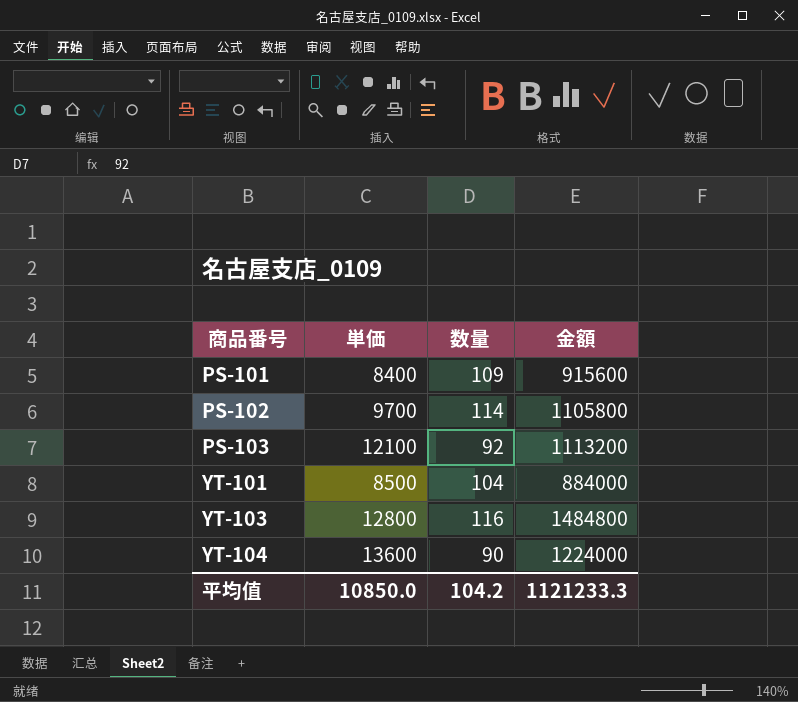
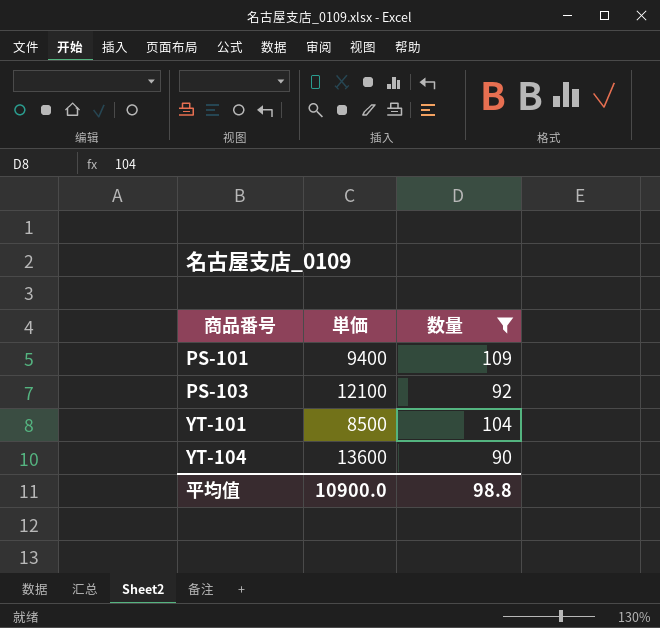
filter: none -> 数量 <= 109
column 金額 | formula: [単価] * [数量] -> none
PS-101 | 単価: 8400 -> 9400
平均值 | 単価: 10850.0 -> 10900.0
平均值 | 数量: 104.2 -> 98.8

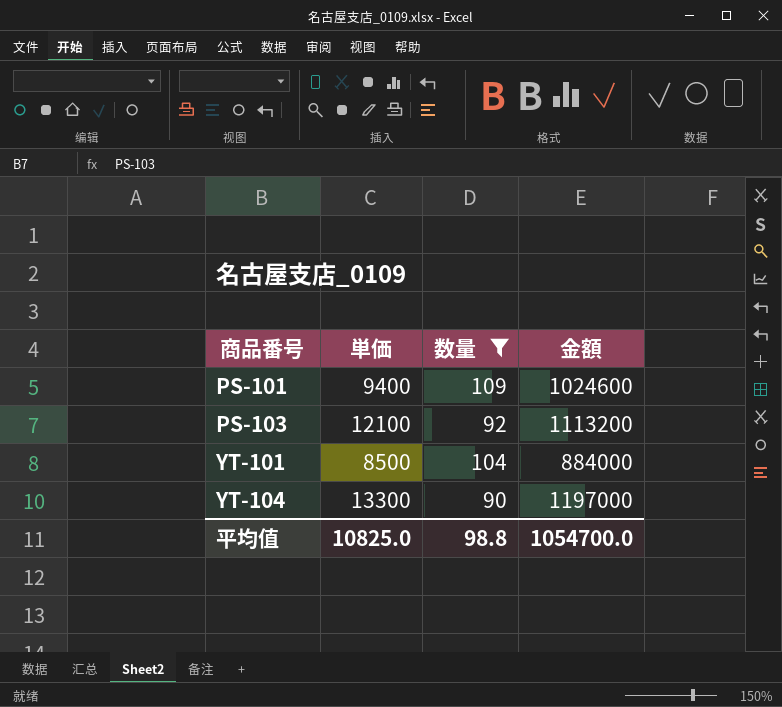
column 金額 | formula: none -> [単価] * [数量]
YT-104 | 単価: 13600 -> 13300
平均值 | 単価: 10900.0 -> 10825.0

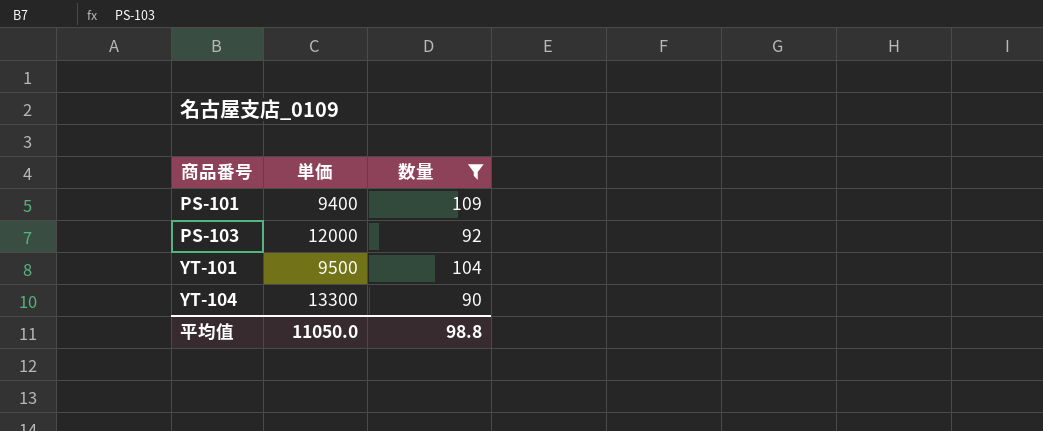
column 金額 | formula: [単価] * [数量] -> none
PS-103 | 単価: 12100 -> 12000
YT-101 | 単価: 8500 -> 9500
平均值 | 単価: 10825.0 -> 11050.0

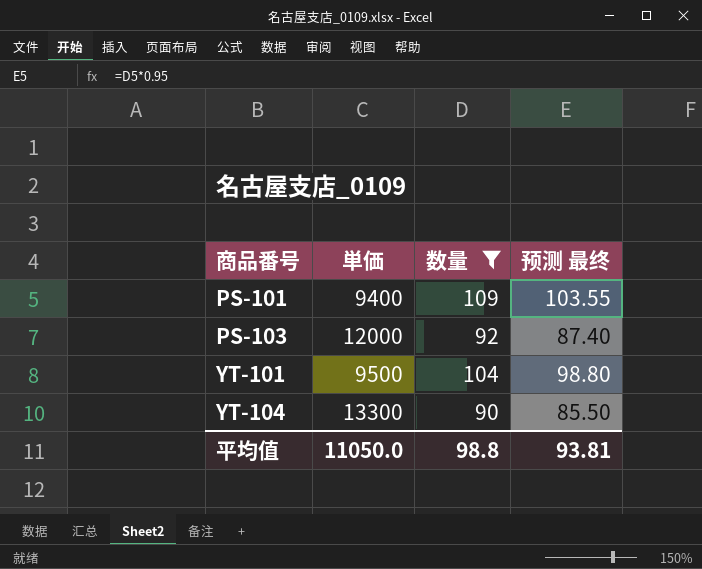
column 预测 最终 | formula: none -> [数量] * 0.95

